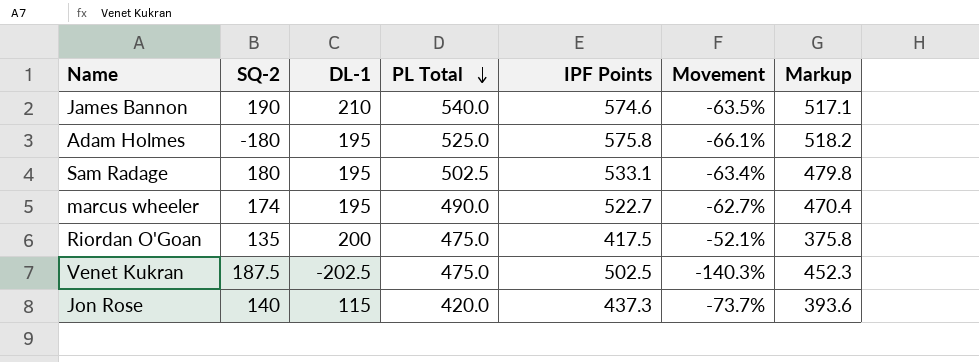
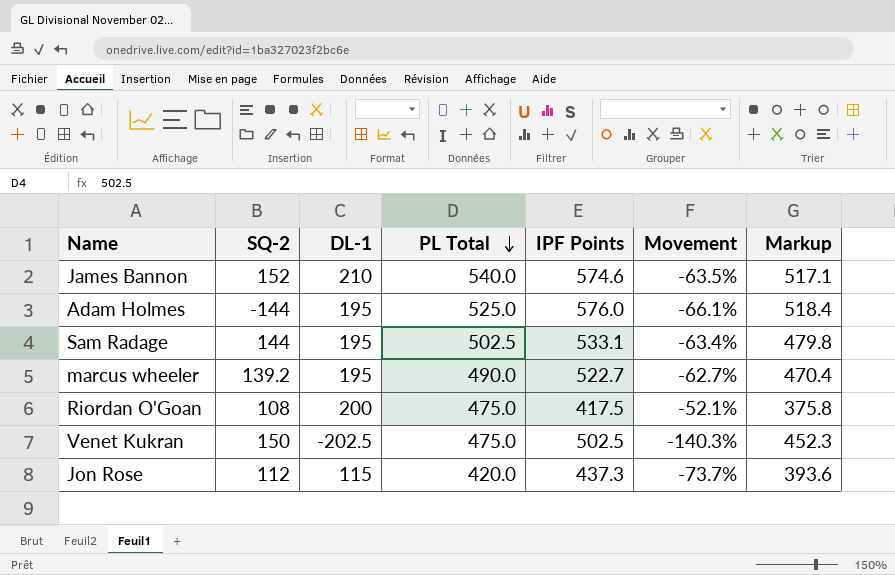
James Bannon | SQ-2: 190 -> 152
Adam Holmes | SQ-2: -180 -> -144
Adam Holmes | IPF Points: 575.8 -> 576.0
Adam Holmes | Markup: 518.2 -> 518.4
Sam Radage | SQ-2: 180 -> 144
marcus wheeler | SQ-2: 174 -> 139.2
Riordan O'Goan | SQ-2: 135 -> 108
Venet Kukran | SQ-2: 187.5 -> 150
Jon Rose | SQ-2: 140 -> 112

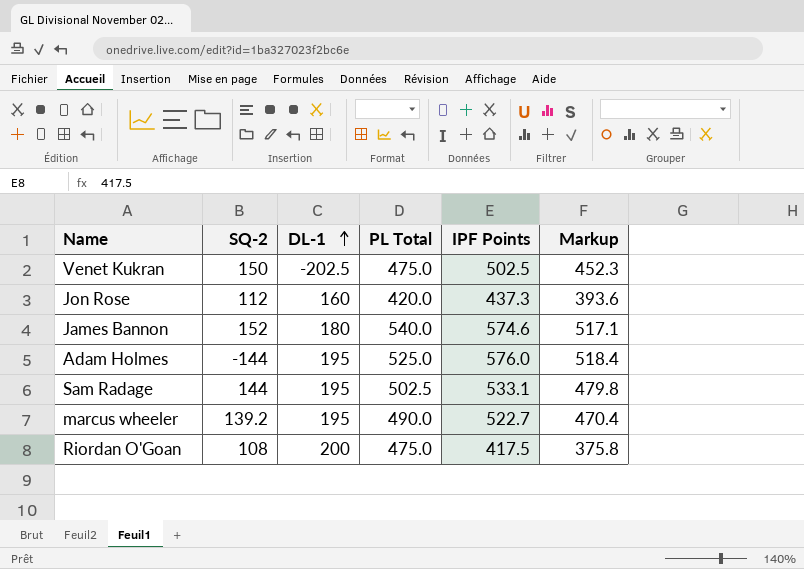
row order: PL Total descending -> DL-1 ascending
column Movement | formula: ([DL-1] - [IPF Points]) / [IPF Points] -> none
Jon Rose | DL-1: 115 -> 160
James Bannon | DL-1: 210 -> 180

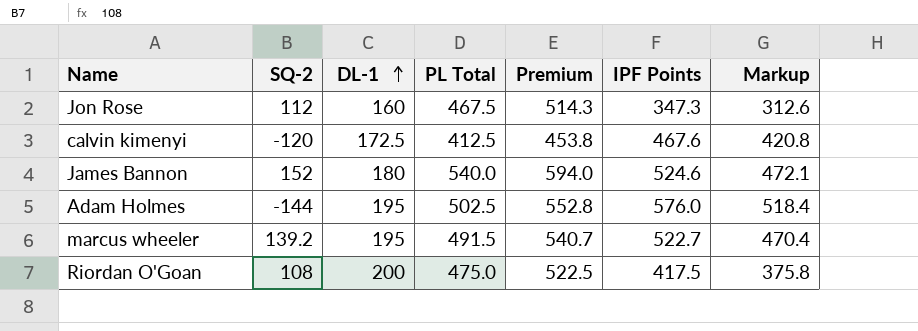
column Premium | formula: none -> [PL Total] * 1.1
row Venet Kukran: 150 | -202.5 | 475.0 | 502.5 | 452.3 -> none
row Sam Radage: 144 | 195 | 502.5 | 533.1 | 479.8 -> none
Jon Rose | PL Total: 420.0 -> 467.5
Jon Rose | IPF Points: 437.3 -> 347.3
Jon Rose | Markup: 393.6 -> 312.6
row calvin kimenyi: none -> -120 | 172.5 | 412.5 | 453.8 | 467.6 | 420.8
James Bannon | IPF Points: 574.6 -> 524.6
James Bannon | Markup: 517.1 -> 472.1
Adam Holmes | PL Total: 525.0 -> 502.5
marcus wheeler | PL Total: 490.0 -> 491.5

